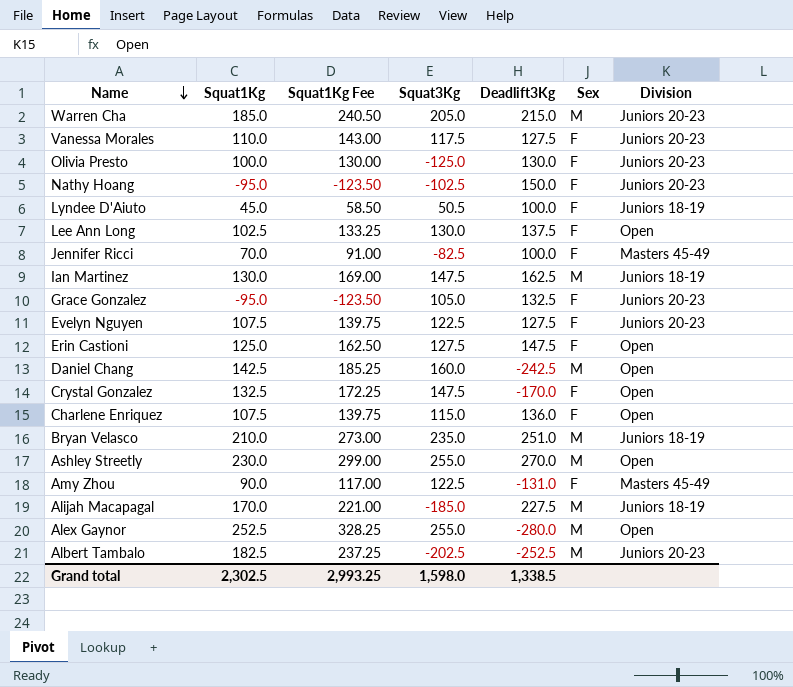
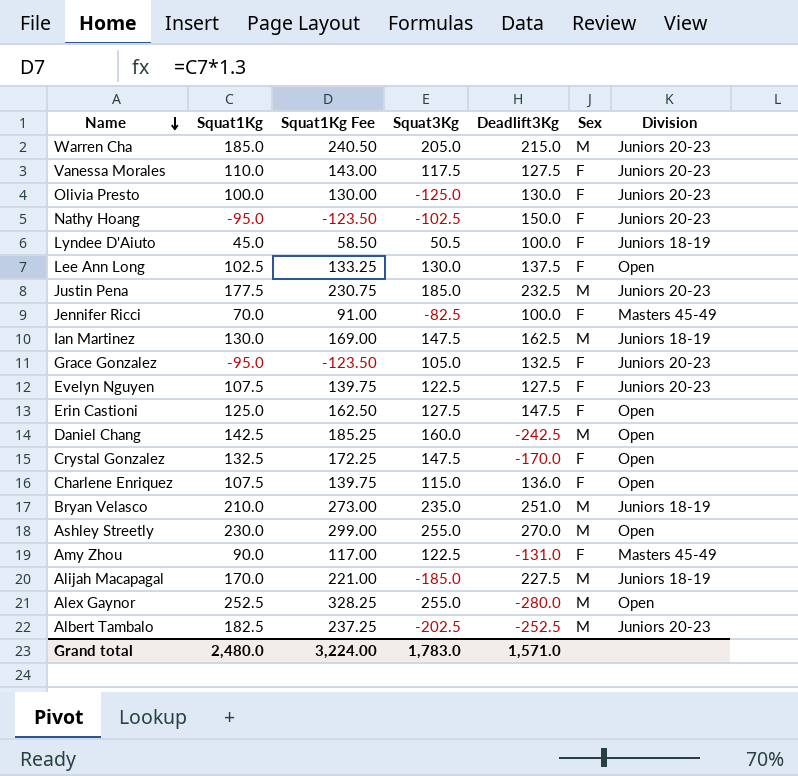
row Justin Pena: none -> 177.5 | 230.75 | 185.0 | 232.5 | M | Juniors 20-23
Grand total | Squat1Kg: 2,302.5 -> 2,480.0
Grand total | Squat1Kg Fee: 2,993.25 -> 3,224.00
Grand total | Squat3Kg: 1,598.0 -> 1,783.0
Grand total | Deadlift3Kg: 1,338.5 -> 1,571.0

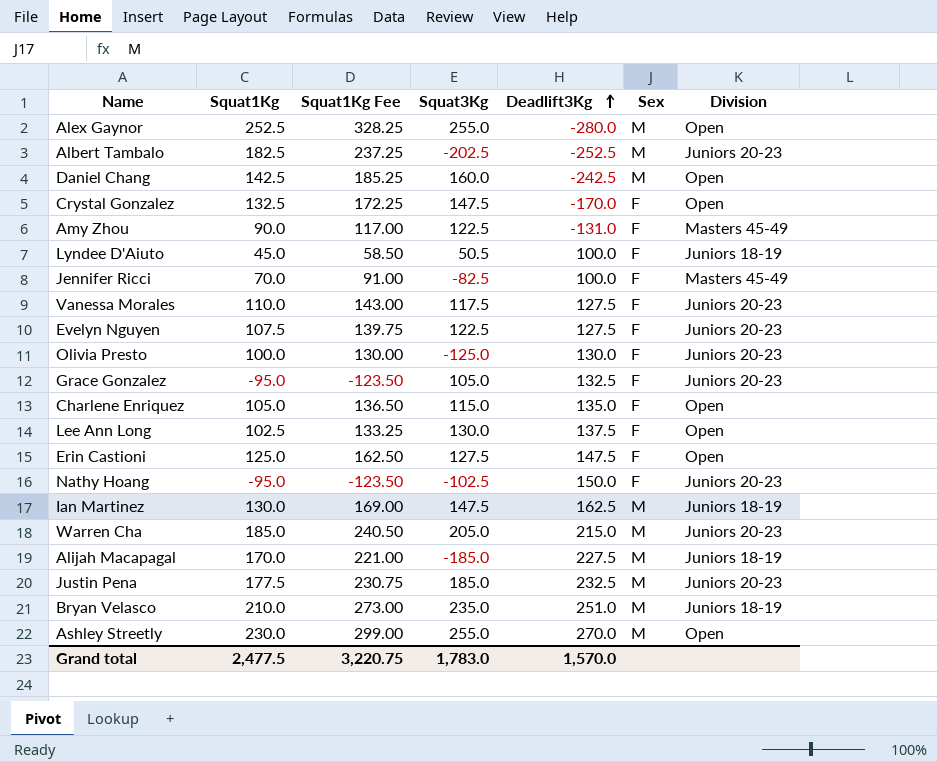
row order: Name descending -> Deadlift3Kg ascending
Charlene Enriquez | Squat1Kg: 107.5 -> 105.0
Charlene Enriquez | Squat1Kg Fee: 139.75 -> 136.50
Charlene Enriquez | Deadlift3Kg: 136.0 -> 135.0
Grand total | Squat1Kg: 2,480.0 -> 2,477.5
Grand total | Squat1Kg Fee: 3,224.00 -> 3,220.75
Grand total | Deadlift3Kg: 1,571.0 -> 1,570.0

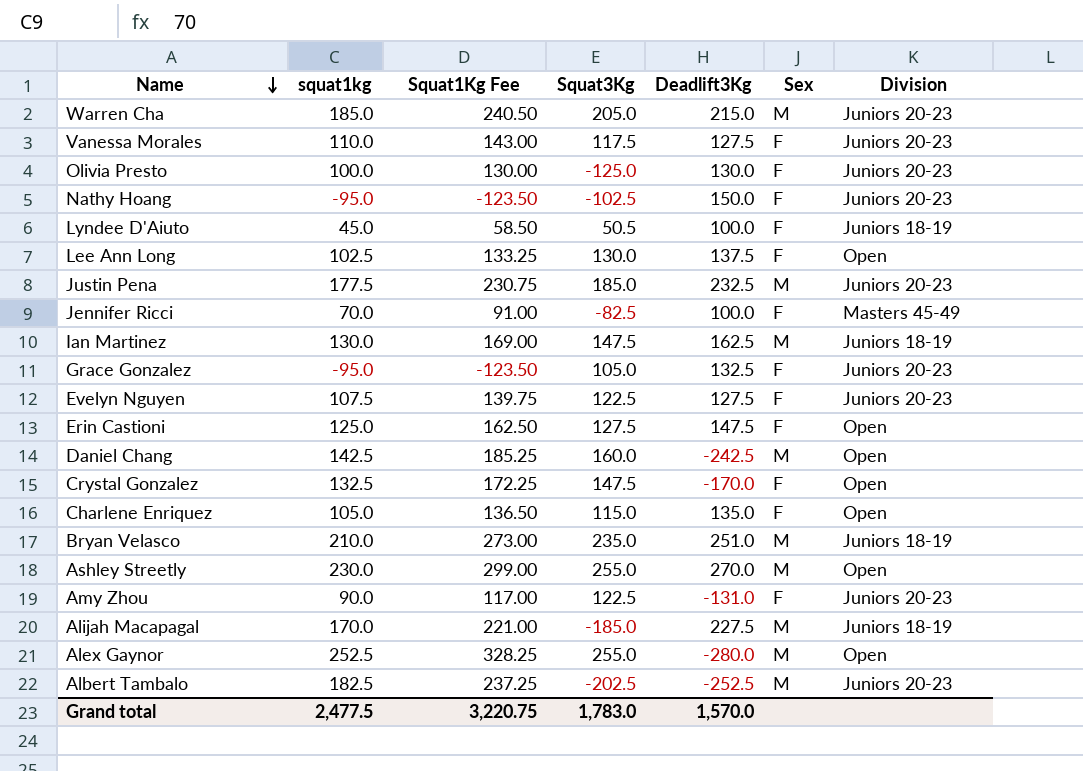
row order: Deadlift3Kg ascending -> Name descending
column name: Squat1Kg -> squat1kg
Amy Zhou | Division: Masters 45-49 -> Juniors 20-23

